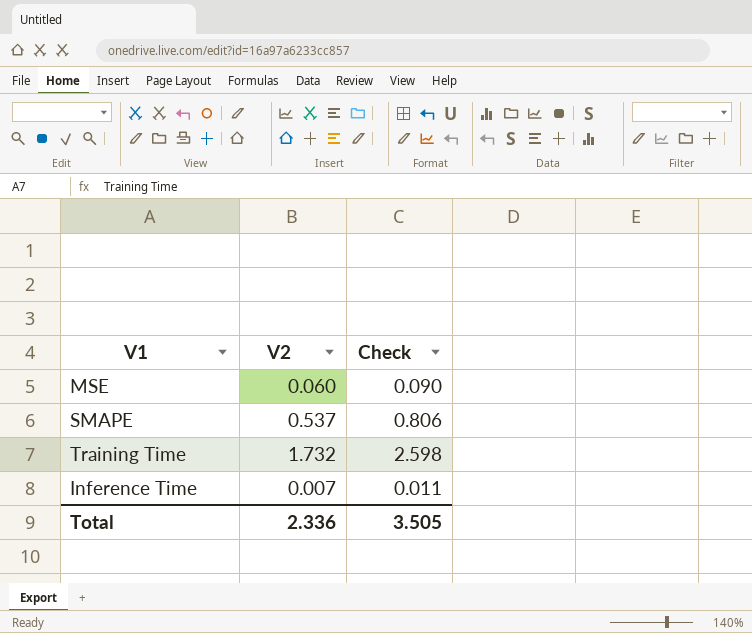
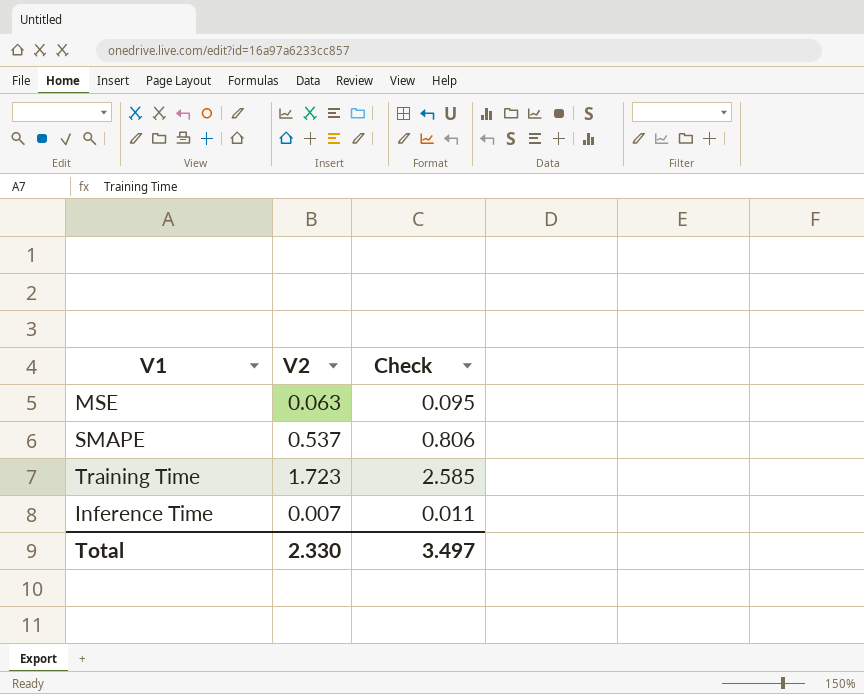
MSE | V2: 0.060 -> 0.063
MSE | Check: 0.090 -> 0.095
Training Time | V2: 1.732 -> 1.723
Training Time | Check: 2.598 -> 2.585
Total | V2: 2.336 -> 2.330
Total | Check: 3.505 -> 3.497

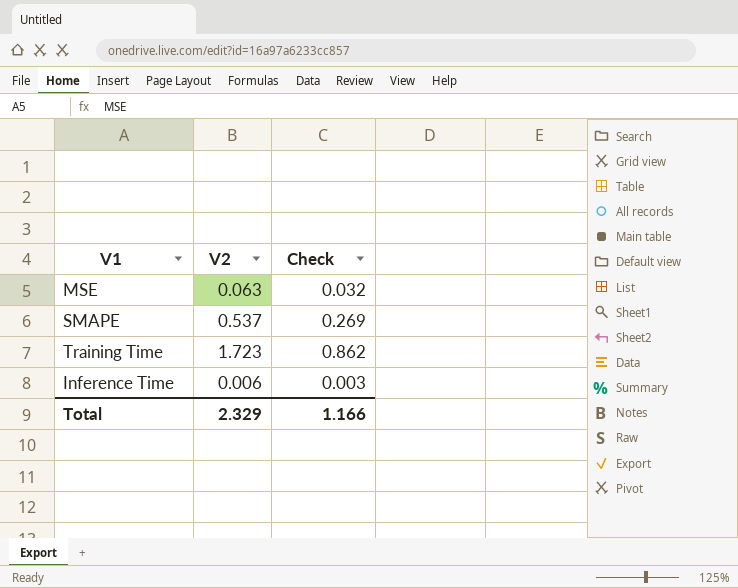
column Check | formula: [V2] * 1.5 -> [V2] * 0.5
Inference Time | V2: 0.007 -> 0.006
Total | V2: 2.330 -> 2.329
Total | Check: 3.497 -> 1.166

